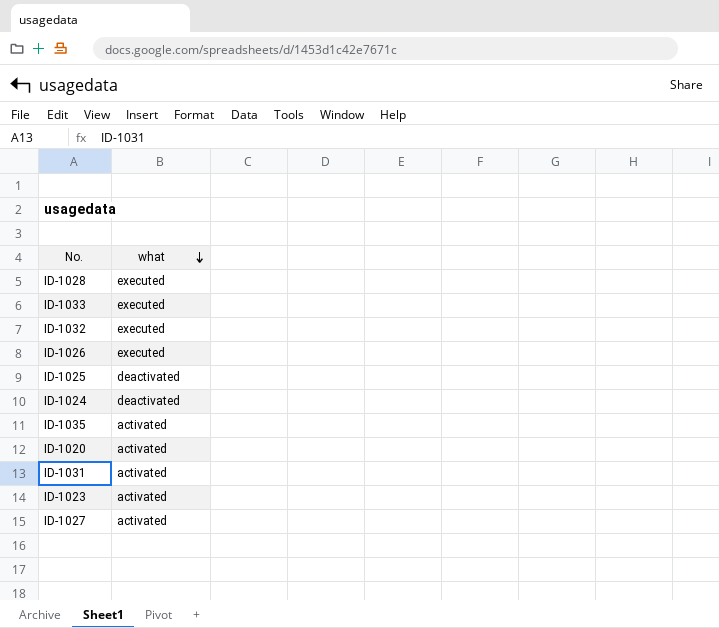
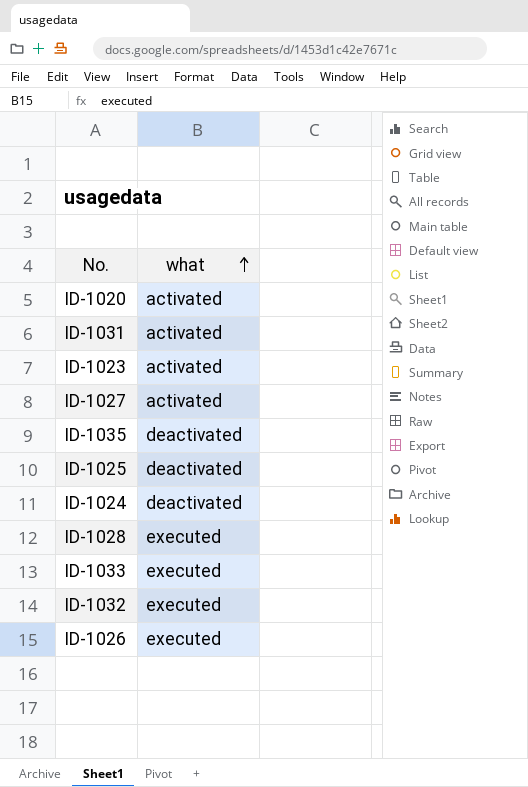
row order: what descending -> what ascending
ID-1035 | what: activated -> deactivated

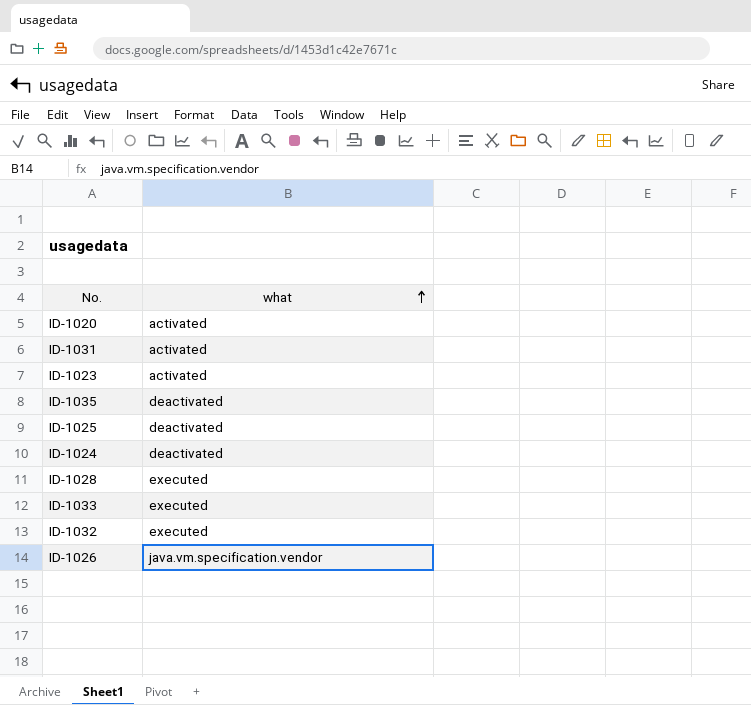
row ID-1027: activated -> none
ID-1026 | what: executed -> java.vm.specification.vendor

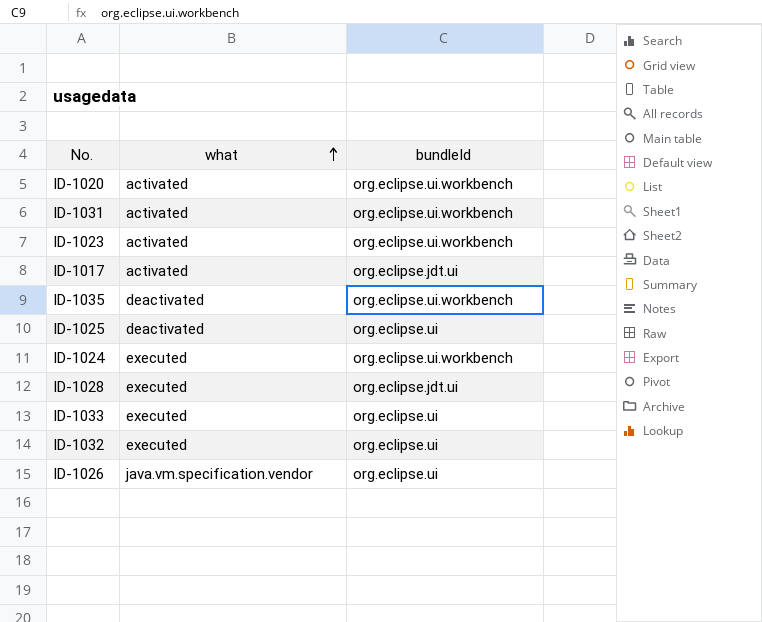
column bundleId | position: none -> 3
row ID-1017: none -> activated | org.eclipse.jdt.ui
ID-1024 | what: deactivated -> executed

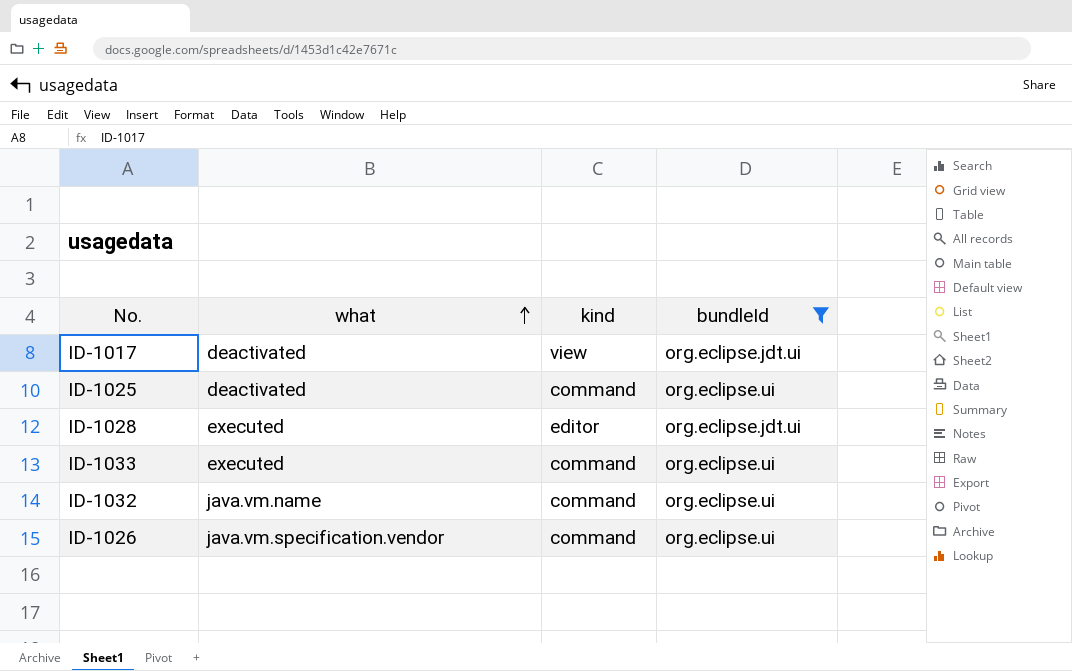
filter: none -> bundleId != org.eclipse.ui.workbench
column kind | position: none -> 3
ID-1017 | what: activated -> deactivated
ID-1032 | what: executed -> java.vm.name

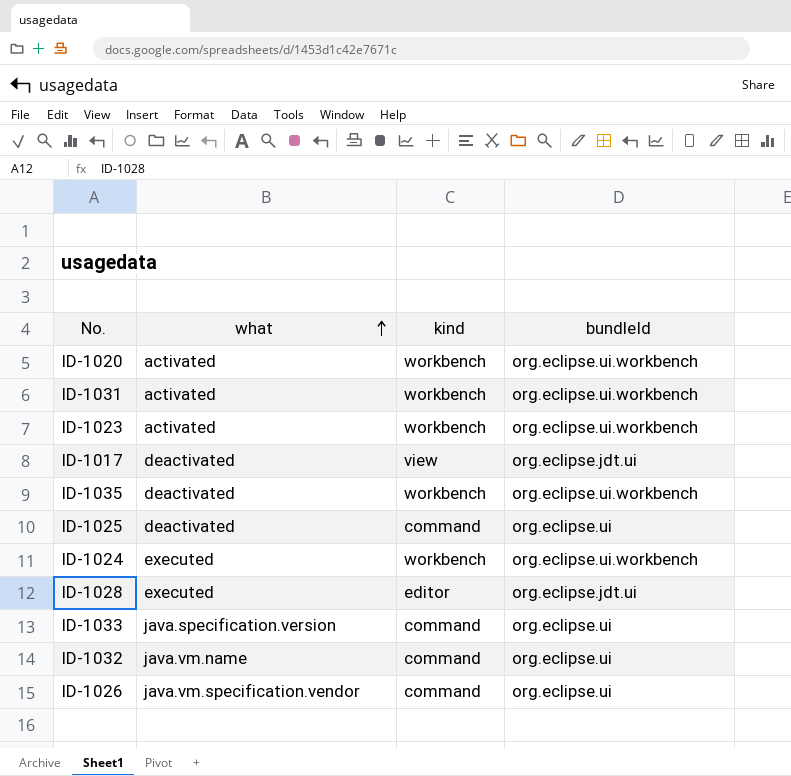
filter: bundleId != org.eclipse.ui.workbench -> none
ID-1033 | what: executed -> java.specification.version

